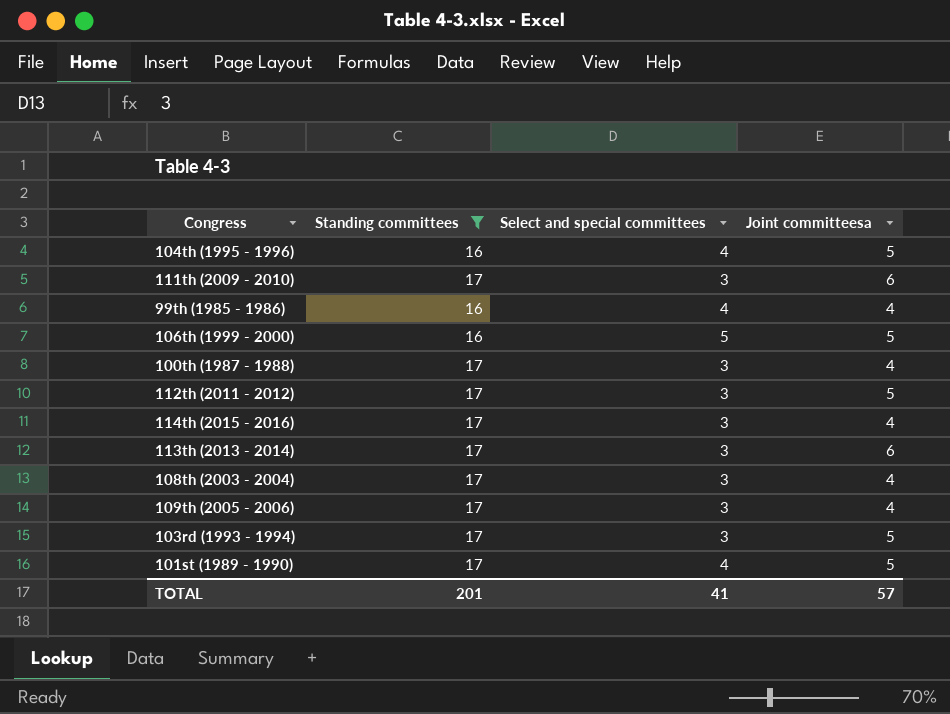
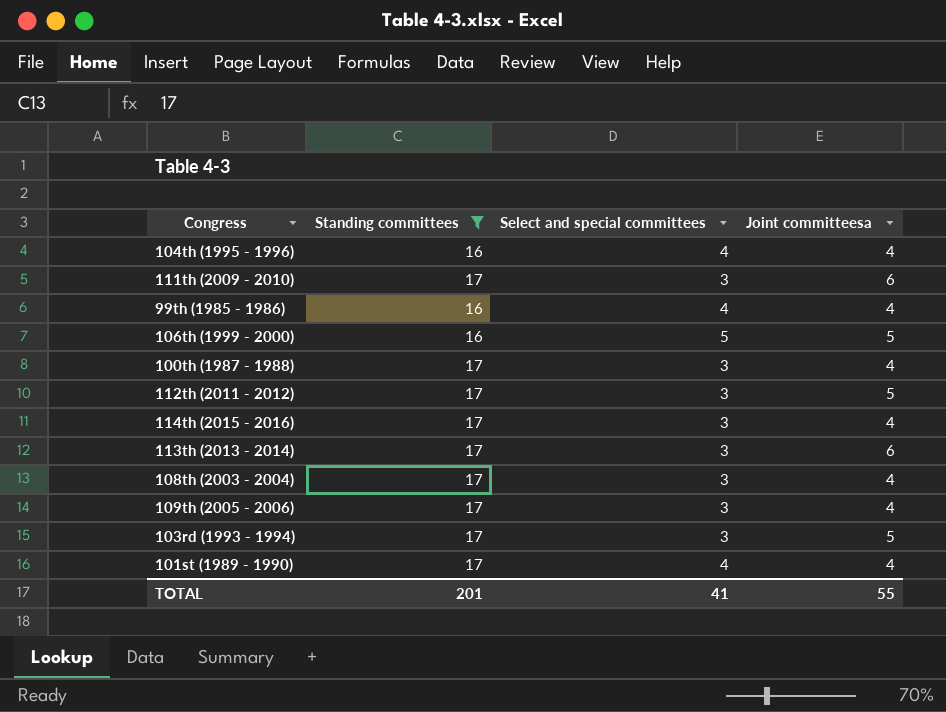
104th (1995 - 1996) | Joint committeesa: 5 -> 4
101st (1989 - 1990) | Joint committeesa: 5 -> 4
TOTAL | Joint committeesa: 57 -> 55

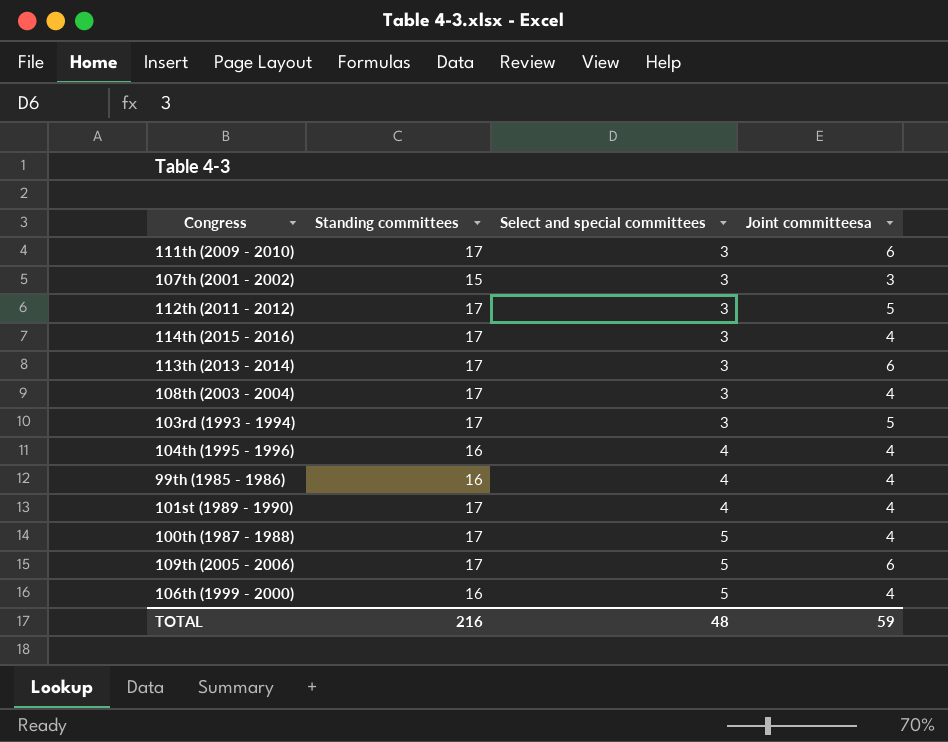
filter: Standing committees != 15 -> none
row order: none -> Select and special committees ascending
100th (1987 - 1988) | Select and special committees: 3 -> 5
109th (2005 - 2006) | Select and special committees: 3 -> 5
109th (2005 - 2006) | Joint committeesa: 4 -> 6
106th (1999 - 2000) | Joint committeesa: 5 -> 4
TOTAL | Standing committees: 201 -> 216
TOTAL | Select and special committees: 41 -> 48
TOTAL | Joint committeesa: 55 -> 59

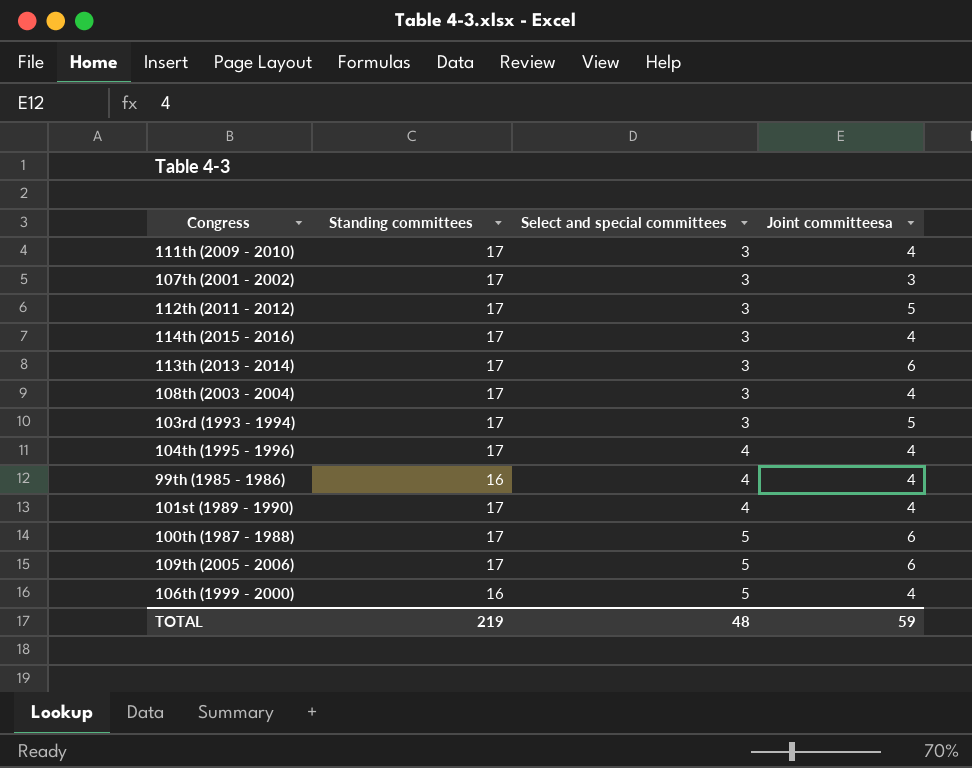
111th (2009 - 2010) | Joint committeesa: 6 -> 4
107th (2001 - 2002) | Standing committees: 15 -> 17
104th (1995 - 1996) | Standing committees: 16 -> 17
100th (1987 - 1988) | Joint committeesa: 4 -> 6
TOTAL | Standing committees: 216 -> 219

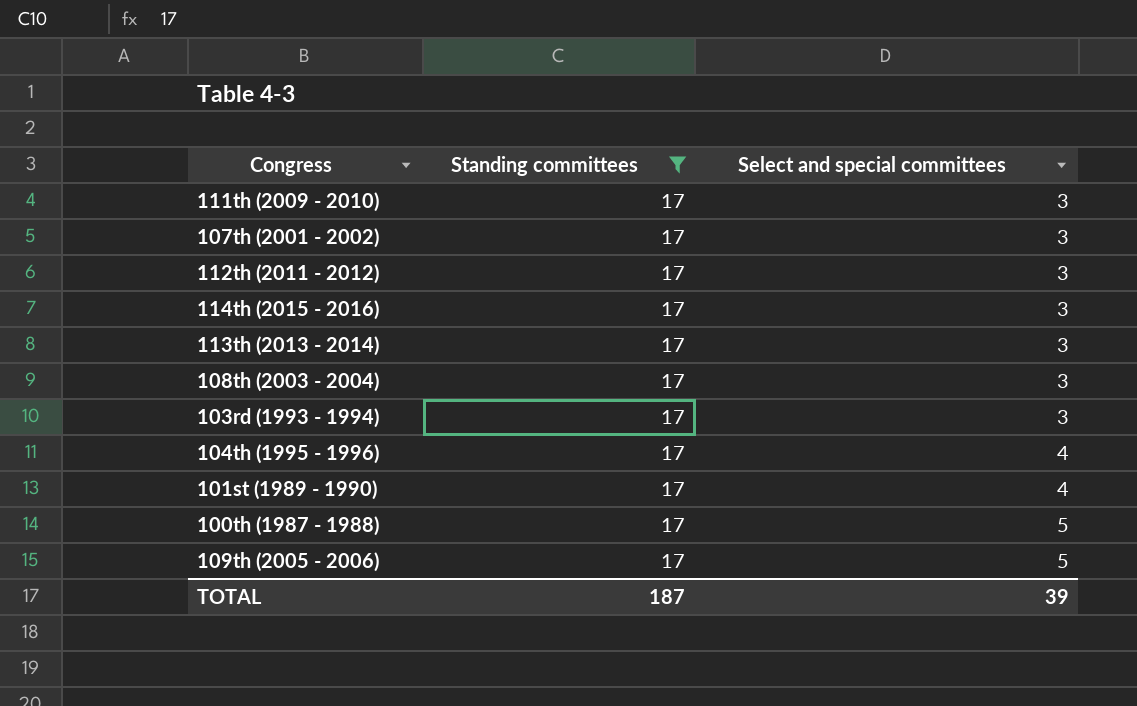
filter: none -> Standing committees = 17
column Joint committeesa | position: 4 -> none
TOTAL | Standing committees: 219 -> 187
TOTAL | Select and special committees: 48 -> 39

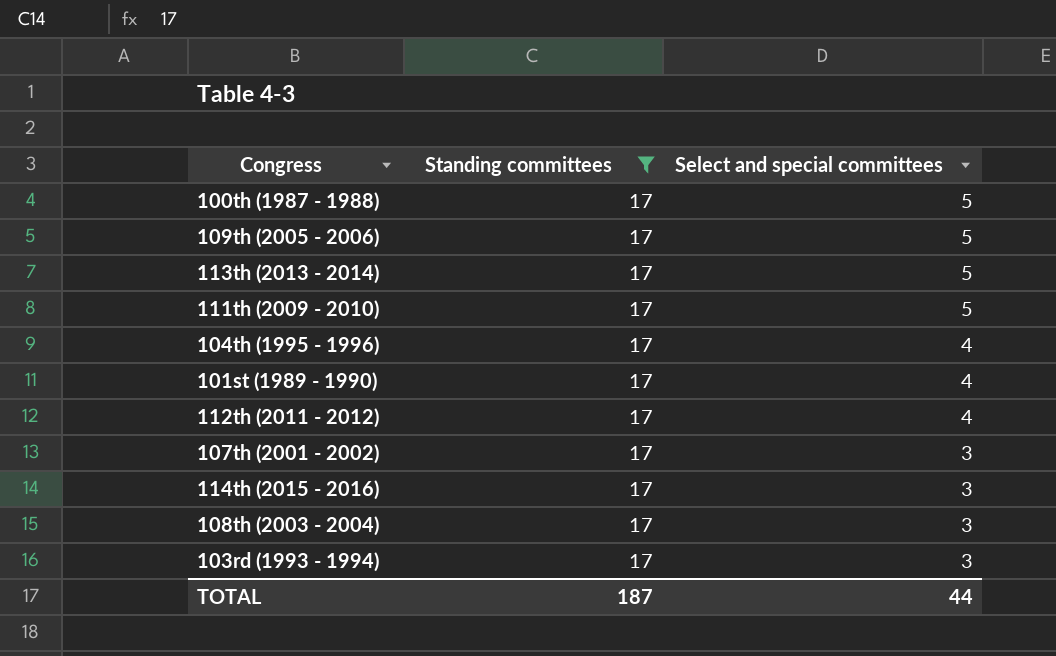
row order: Select and special committees ascending -> Select and special committees descending
113th (2013 - 2014) | Select and special committees: 3 -> 5
111th (2009 - 2010) | Select and special committees: 3 -> 5
112th (2011 - 2012) | Select and special committees: 3 -> 4
TOTAL | Select and special committees: 39 -> 44

